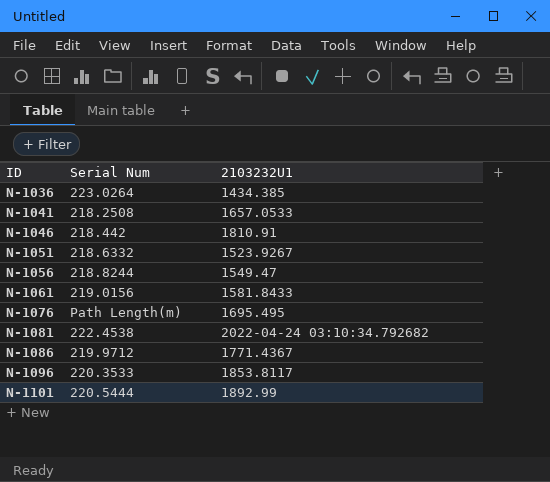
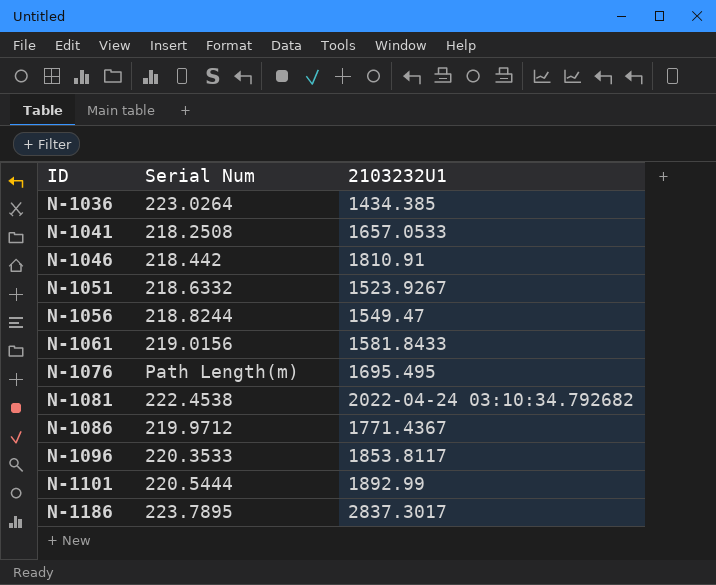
row N-1186: none -> 223.7895 | 2837.3017

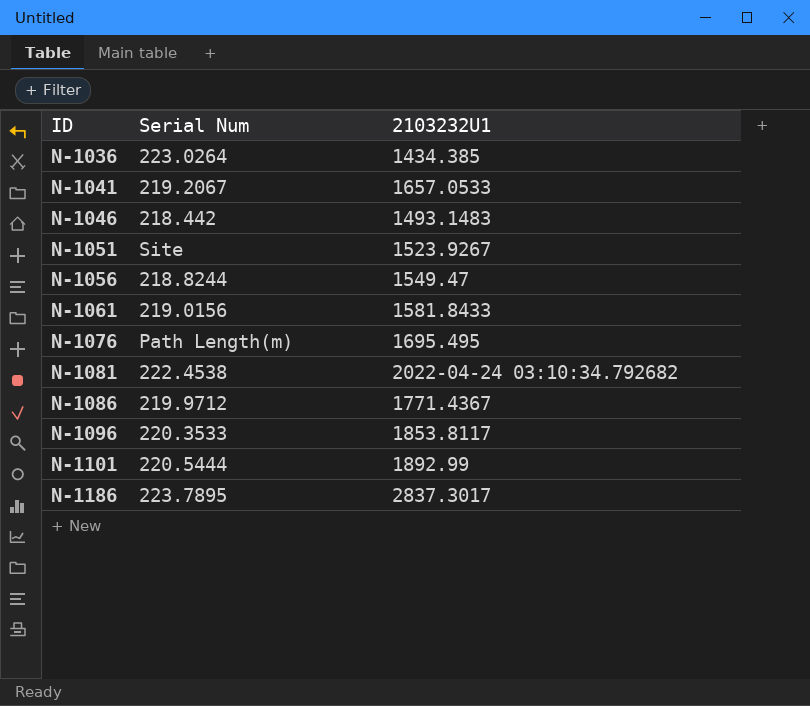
N-1041 | Serial Num: 218.2508 -> 219.2067
N-1046 | 2103232U1: 1810.91 -> 1493.1483
N-1051 | Serial Num: 218.6332 -> Site

